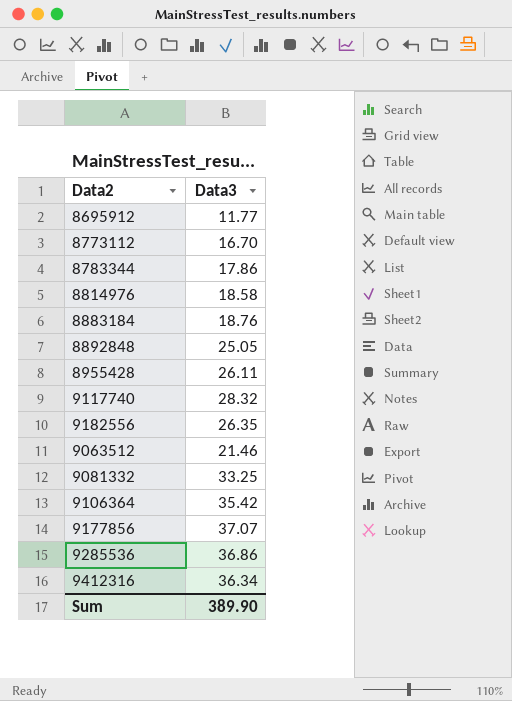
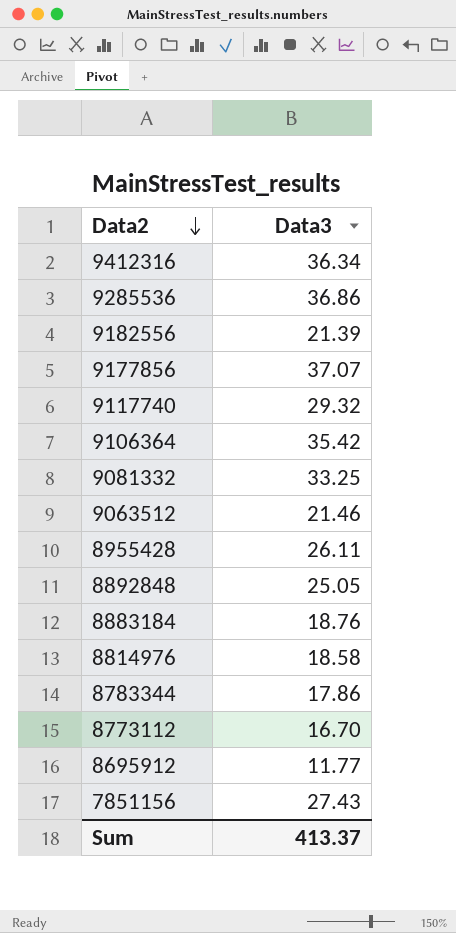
row order: none -> Data2 descending
9182556 | Data3: 26.35 -> 21.39
9117740 | Data3: 28.32 -> 29.32
row 7851156: none -> 27.43
Sum | Data3: 389.90 -> 413.37

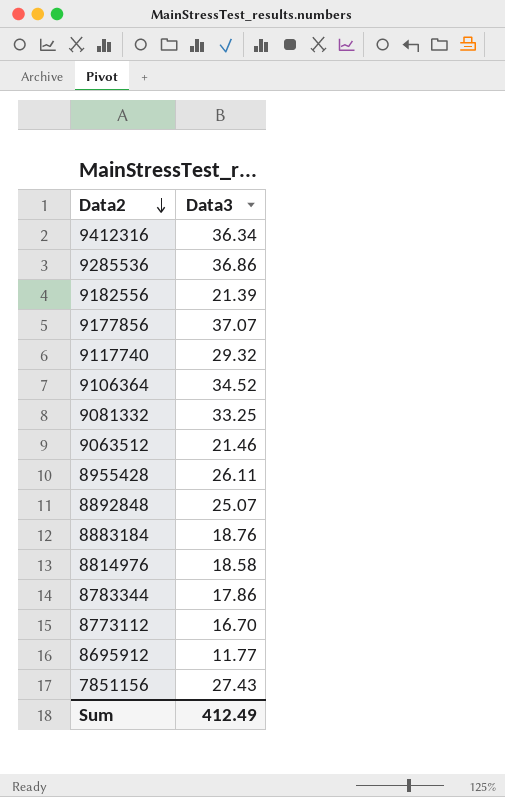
9106364 | Data3: 35.42 -> 34.52
8892848 | Data3: 25.05 -> 25.07
Sum | Data3: 413.37 -> 412.49

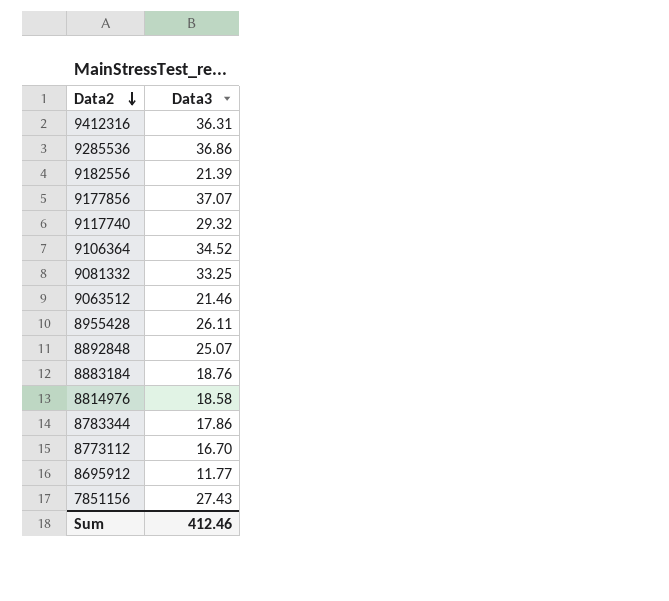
9412316 | Data3: 36.34 -> 36.31
Sum | Data3: 412.49 -> 412.46

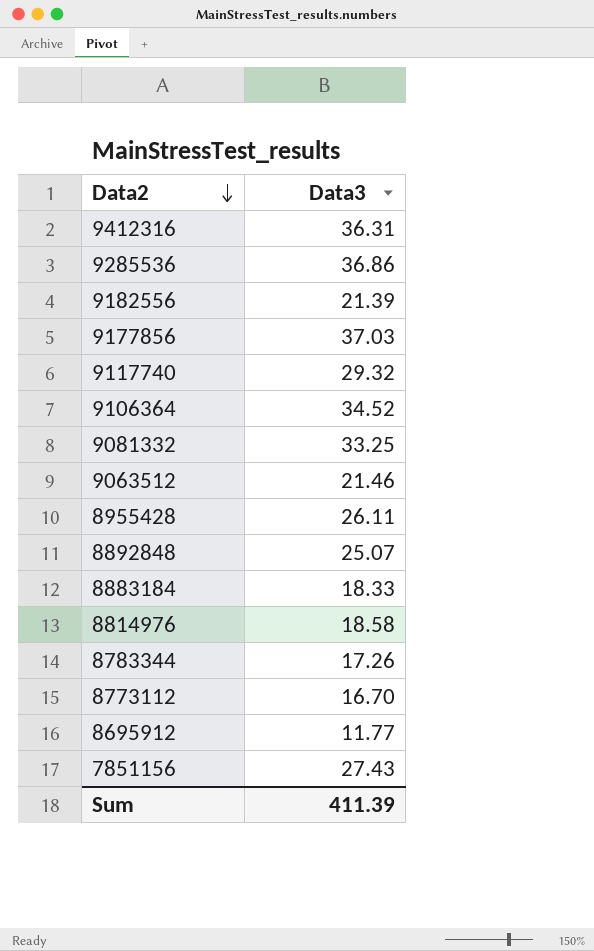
9177856 | Data3: 37.07 -> 37.03
8883184 | Data3: 18.76 -> 18.33
8783344 | Data3: 17.86 -> 17.26
Sum | Data3: 412.46 -> 411.39

